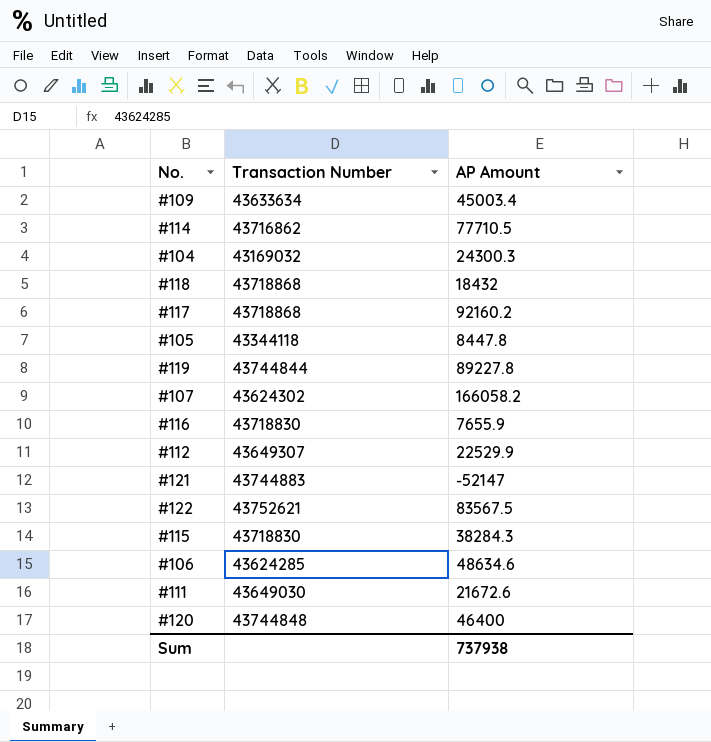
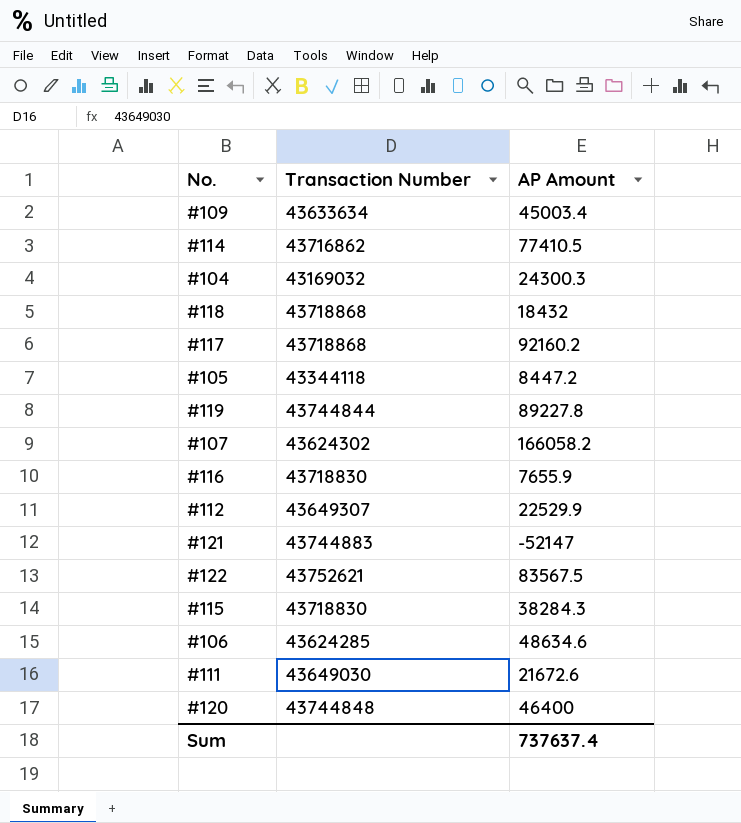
#114 | AP Amount: 77710.5 -> 77410.5
#105 | AP Amount: 8447.8 -> 8447.2
Sum | AP Amount: 737938 -> 737637.4

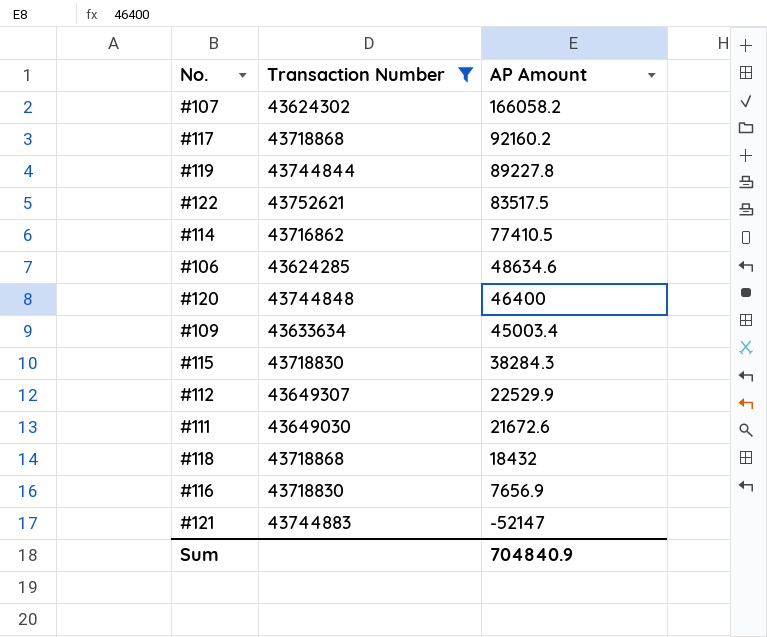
filter: none -> Transaction Number >= 43624285
row order: none -> AP Amount descending
#122 | AP Amount: 83567.5 -> 83517.5
#116 | AP Amount: 7655.9 -> 7656.9
Sum | AP Amount: 737637.4 -> 704840.9

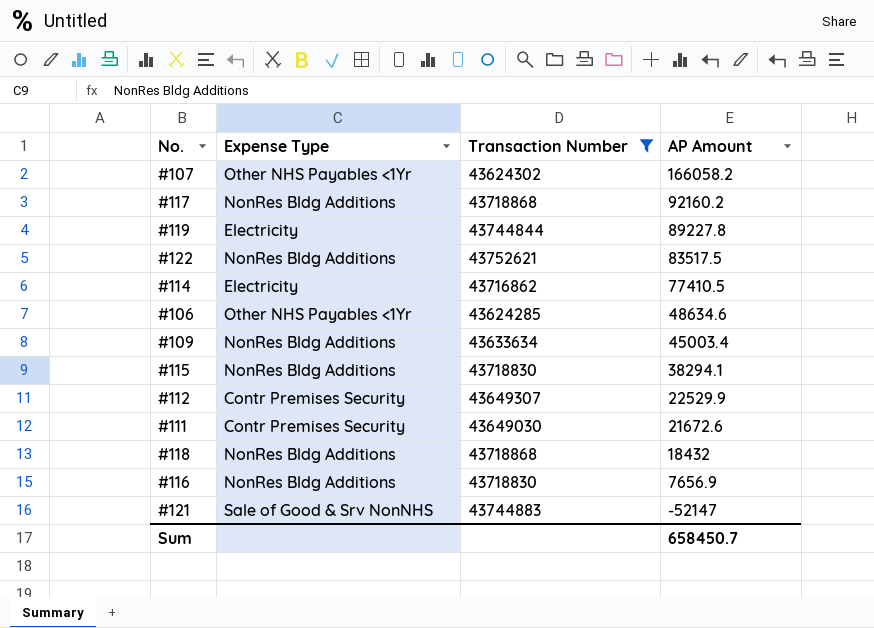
column Expense Type | position: none -> 2
row #120: 43744848 | 46400 -> none
#115 | AP Amount: 38284.3 -> 38294.1
Sum | AP Amount: 704840.9 -> 658450.7

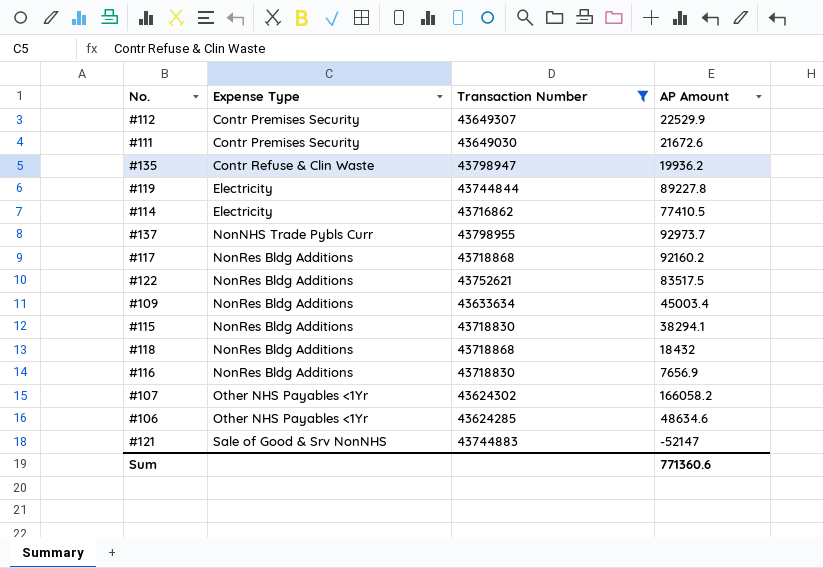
row order: AP Amount descending -> Expense Type ascending
row #135: none -> Contr Refuse & Clin Waste | 43798947 | 19936.2
row #137: none -> NonNHS Trade Pybls Curr | 43798955 | 92973.7
Sum | AP Amount: 658450.7 -> 771360.6

